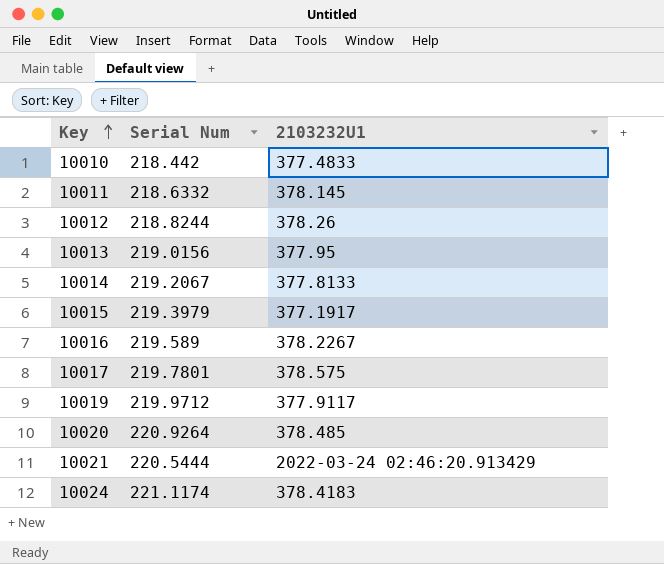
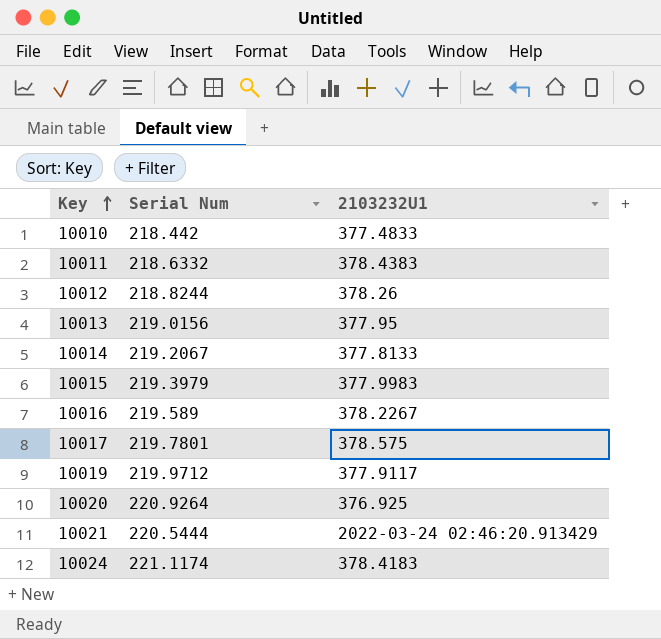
10011 | 2103232U1: 378.145 -> 378.4383
10015 | 2103232U1: 377.1917 -> 377.9983
10020 | 2103232U1: 378.485 -> 376.925

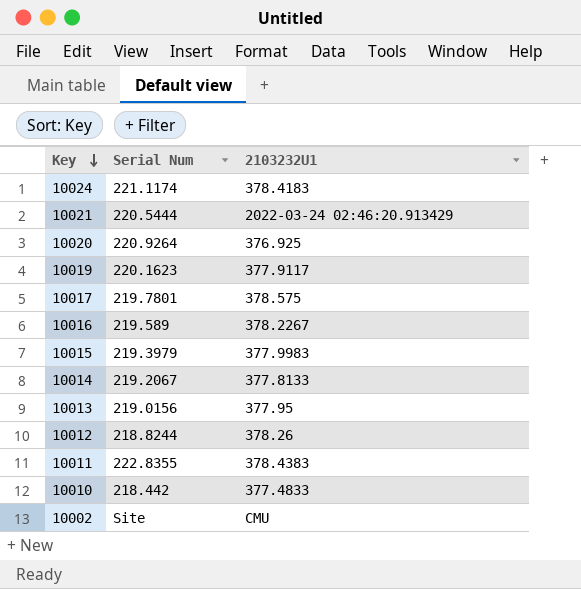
row order: Key ascending -> Key descending
10019 | Serial Num: 219.9712 -> 220.1623
10011 | Serial Num: 218.6332 -> 222.8355
row 10002: none -> Site | CMU

